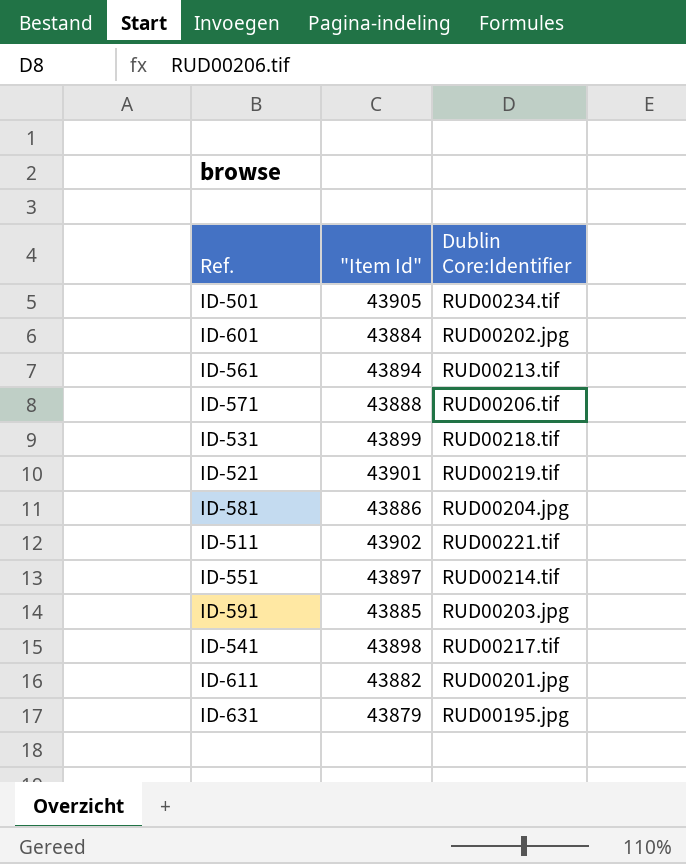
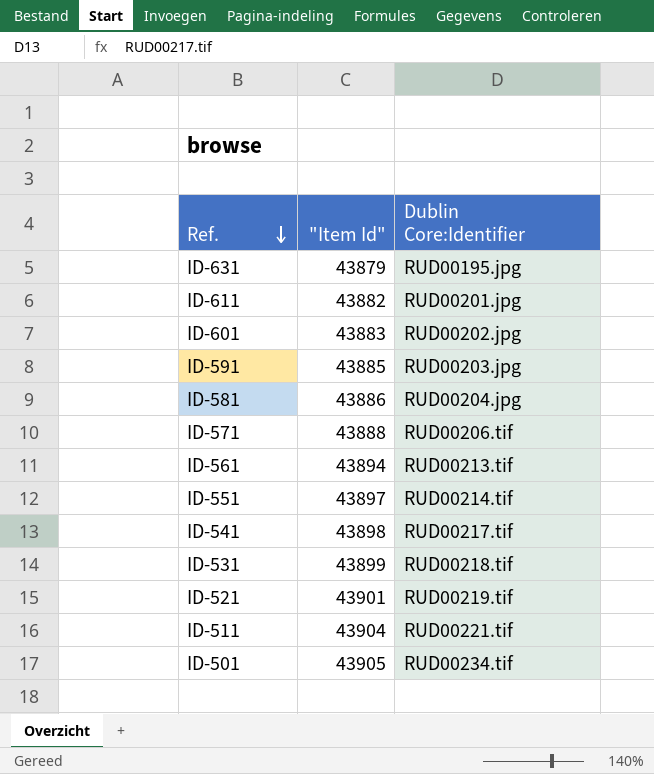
row order: none -> Ref. descending
ID-601 | "Item Id": 43884 -> 43883
ID-511 | "Item Id": 43902 -> 43904

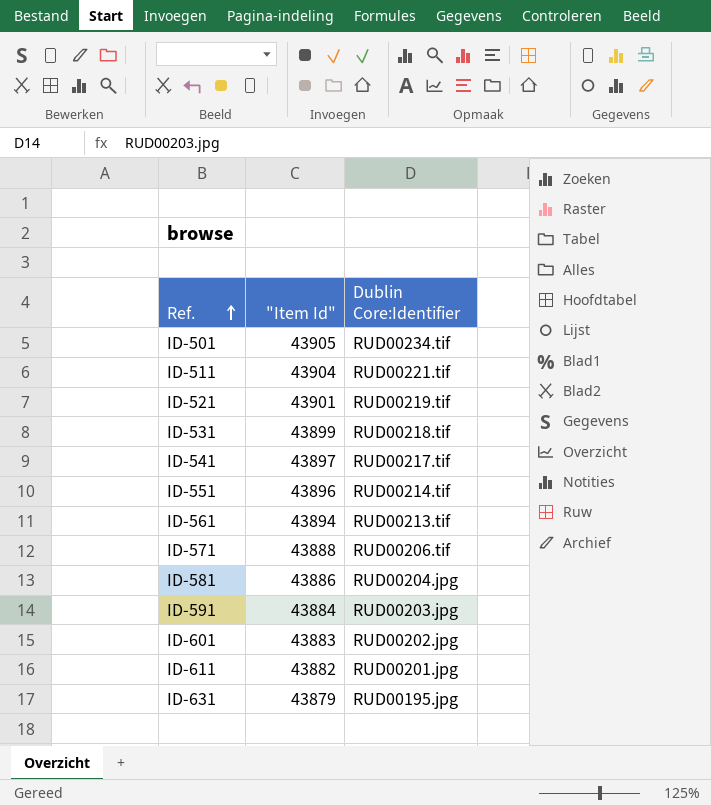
row order: Ref. descending -> Ref. ascending
ID-541 | "Item Id": 43898 -> 43897
ID-551 | "Item Id": 43897 -> 43896
ID-591 | "Item Id": 43885 -> 43884

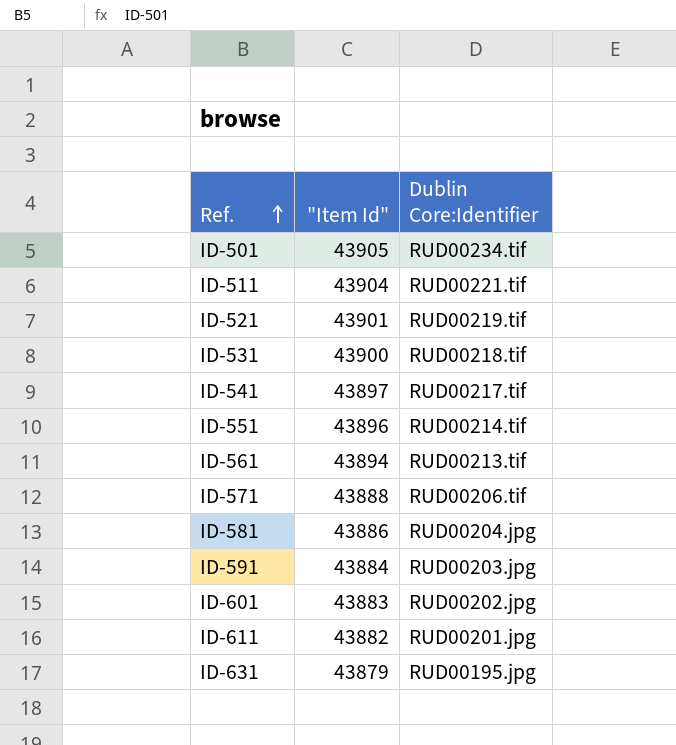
ID-531 | "Item Id": 43899 -> 43900

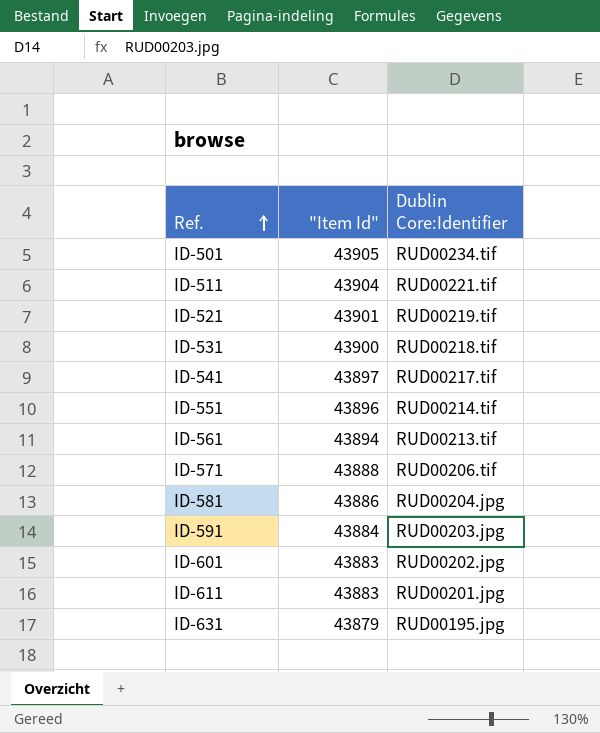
ID-611 | "Item Id": 43882 -> 43883

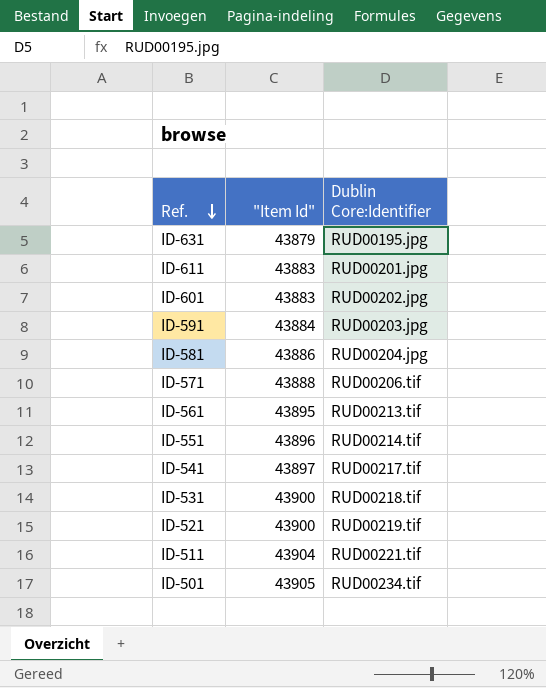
row order: Ref. ascending -> Ref. descending
ID-561 | "Item Id": 43894 -> 43895
ID-521 | "Item Id": 43901 -> 43900

